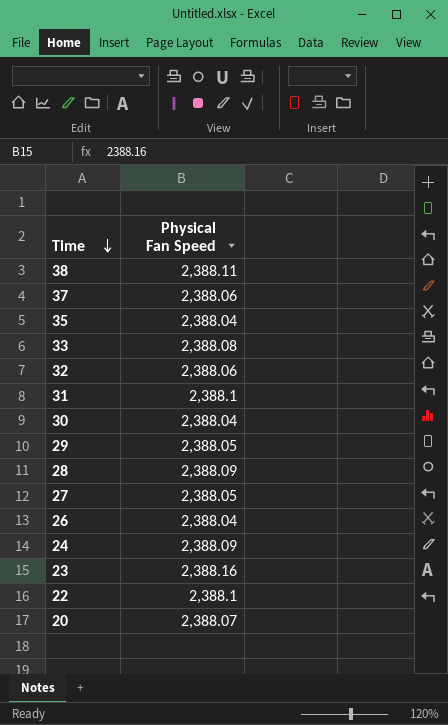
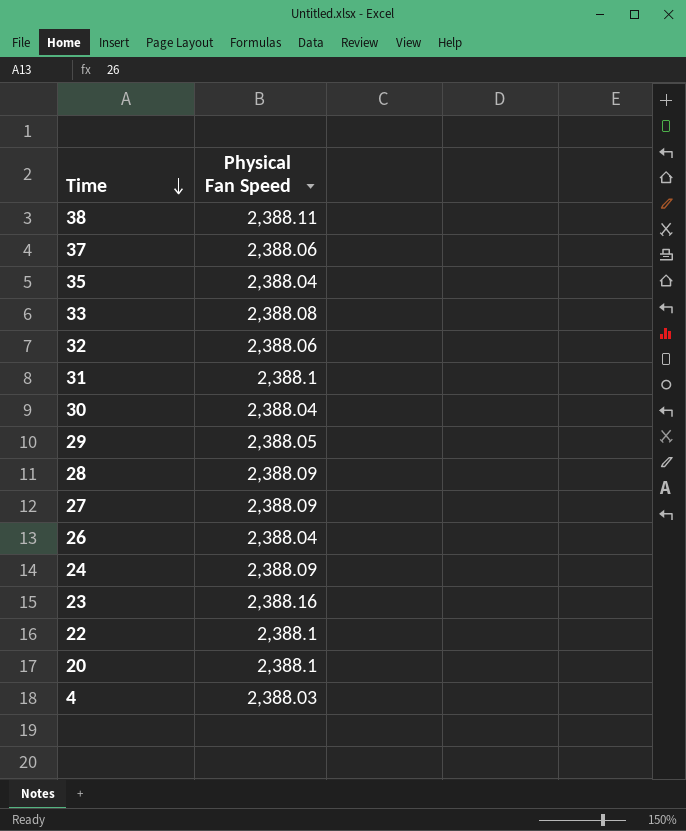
27 | Physical Fan Speed: 2,388.05 -> 2,388.09
20 | Physical Fan Speed: 2,388.07 -> 2,388.1
row 4: none -> 2,388.03

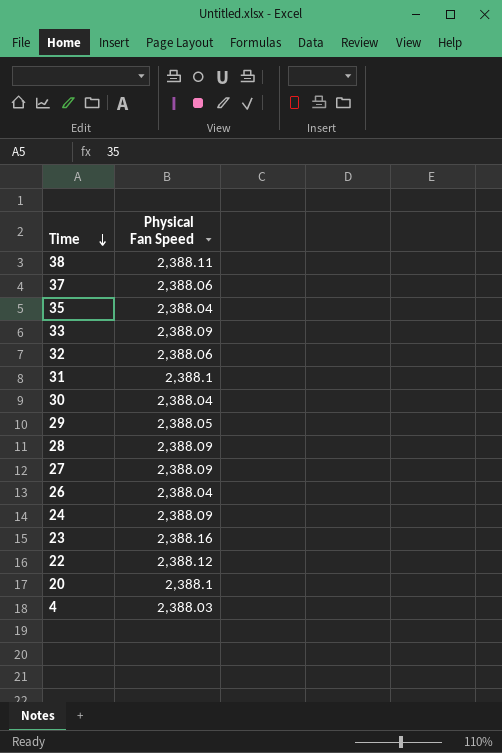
33 | Physical Fan Speed: 2,388.08 -> 2,388.09
22 | Physical Fan Speed: 2,388.1 -> 2,388.12

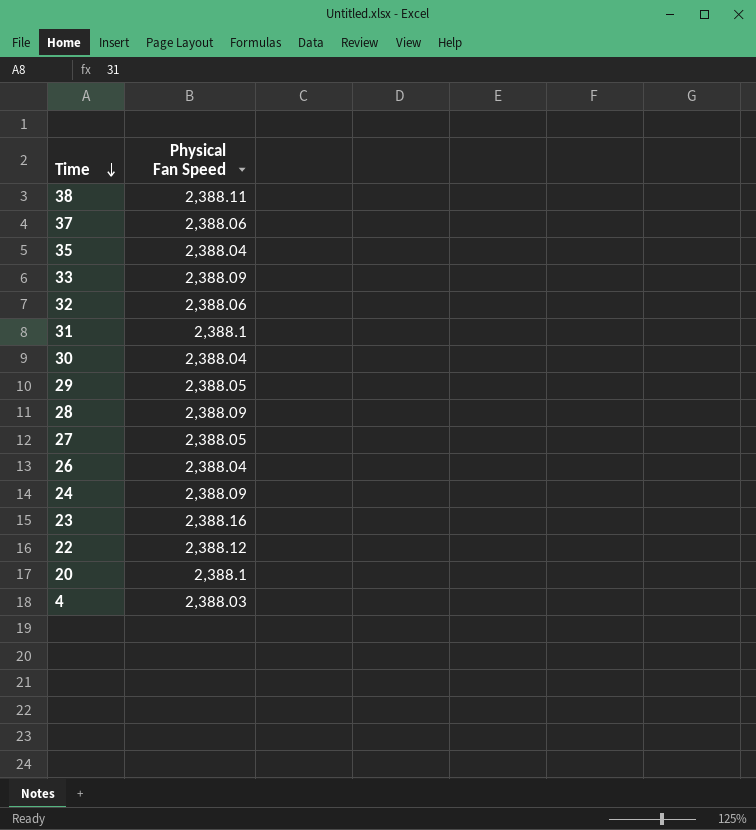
27 | Physical Fan Speed: 2,388.09 -> 2,388.05

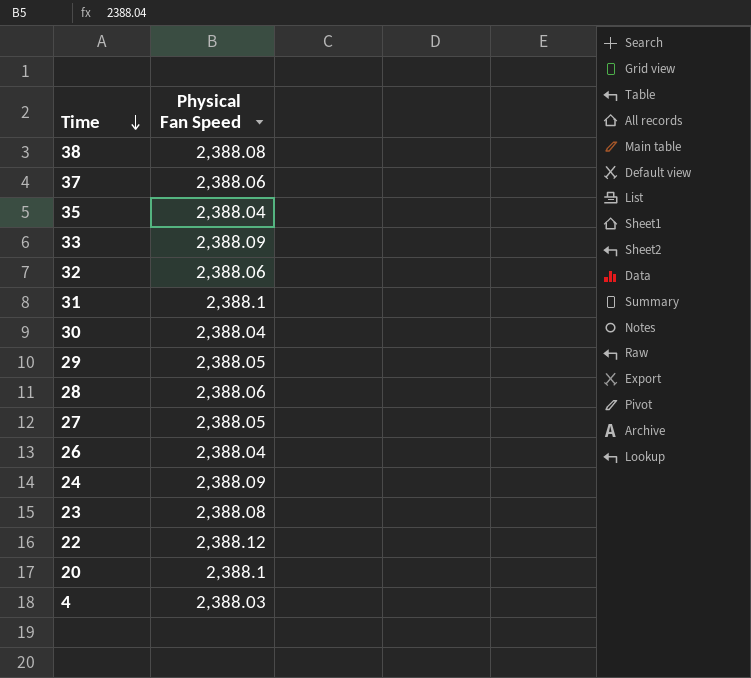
38 | Physical Fan Speed: 2,388.11 -> 2,388.08
28 | Physical Fan Speed: 2,388.09 -> 2,388.06
23 | Physical Fan Speed: 2,388.16 -> 2,388.08

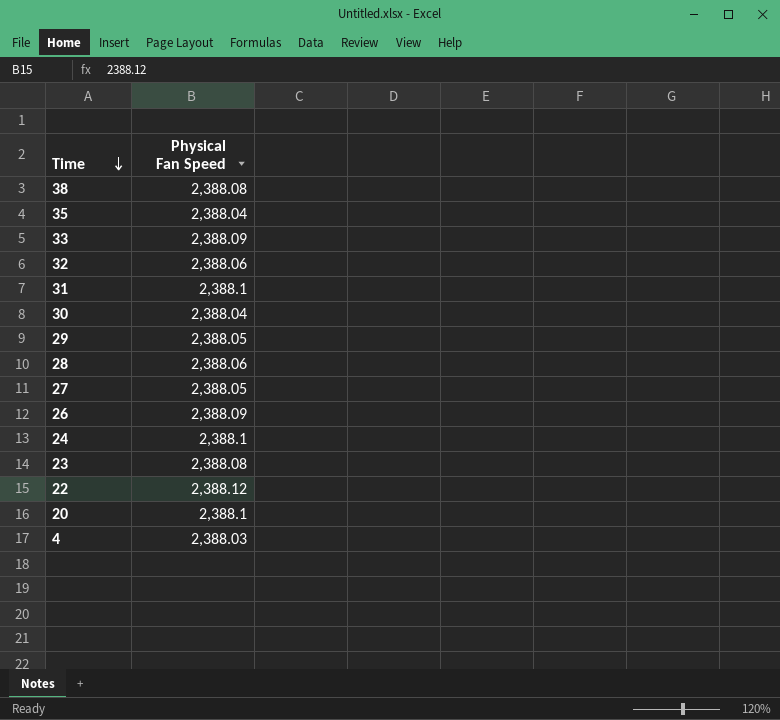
row 37: 2,388.06 -> none
26 | Physical Fan Speed: 2,388.04 -> 2,388.09
24 | Physical Fan Speed: 2,388.09 -> 2,388.1

